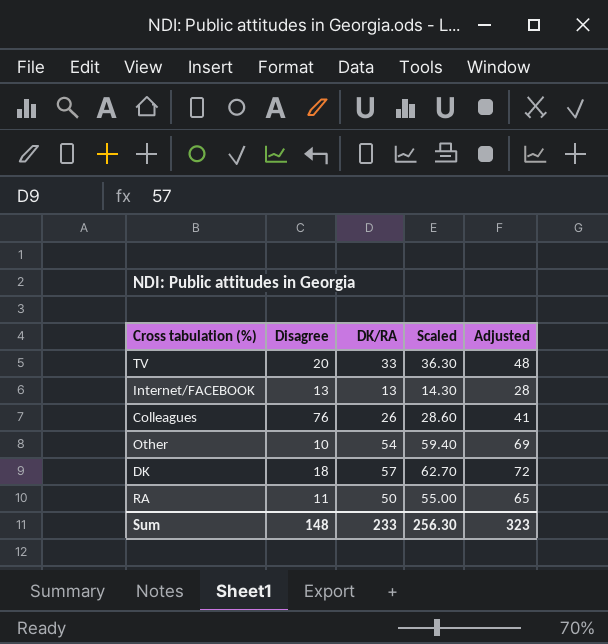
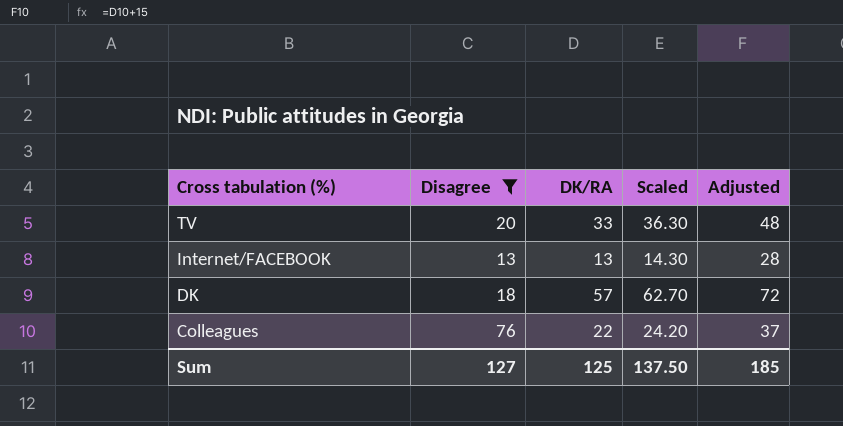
filter: none -> Disagree >= 13
row order: none -> Cross tabulation (%) descending
Colleagues | DK/RA: 26 -> 22
Colleagues | Scaled: 28.60 -> 24.20
Colleagues | Adjusted: 41 -> 37
Sum | Disagree: 148 -> 127
Sum | DK/RA: 233 -> 125
Sum | Scaled: 256.30 -> 137.50
Sum | Adjusted: 323 -> 185

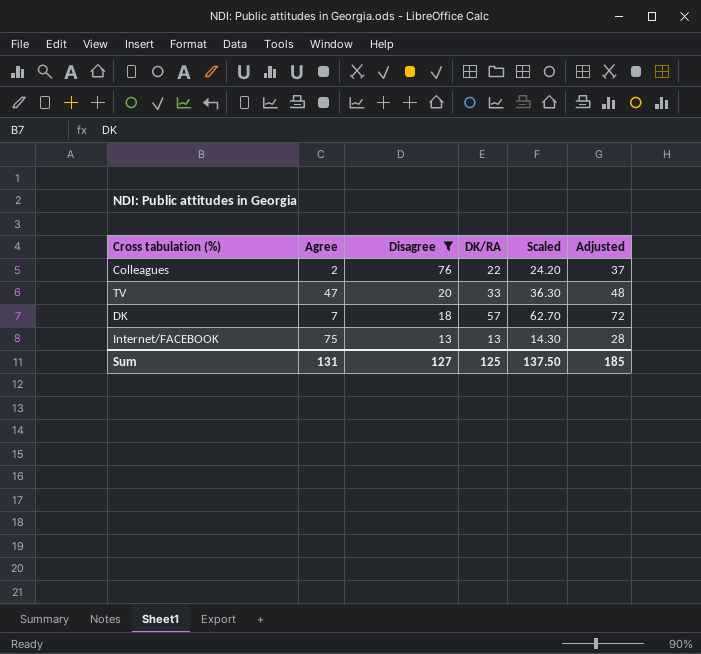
row order: Cross tabulation (%) descending -> Disagree descending
column Agree | position: none -> 2

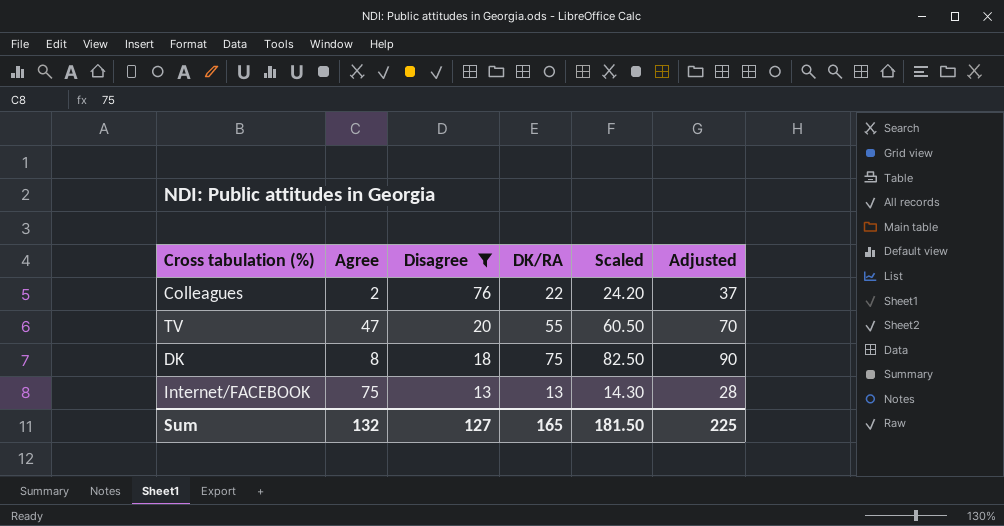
TV | DK/RA: 33 -> 55
TV | Scaled: 36.30 -> 60.50
TV | Adjusted: 48 -> 70
DK | Agree: 7 -> 8
DK | DK/RA: 57 -> 75
DK | Scaled: 62.70 -> 82.50
DK | Adjusted: 72 -> 90
Sum | Agree: 131 -> 132
Sum | DK/RA: 125 -> 165
Sum | Scaled: 137.50 -> 181.50
Sum | Adjusted: 185 -> 225

